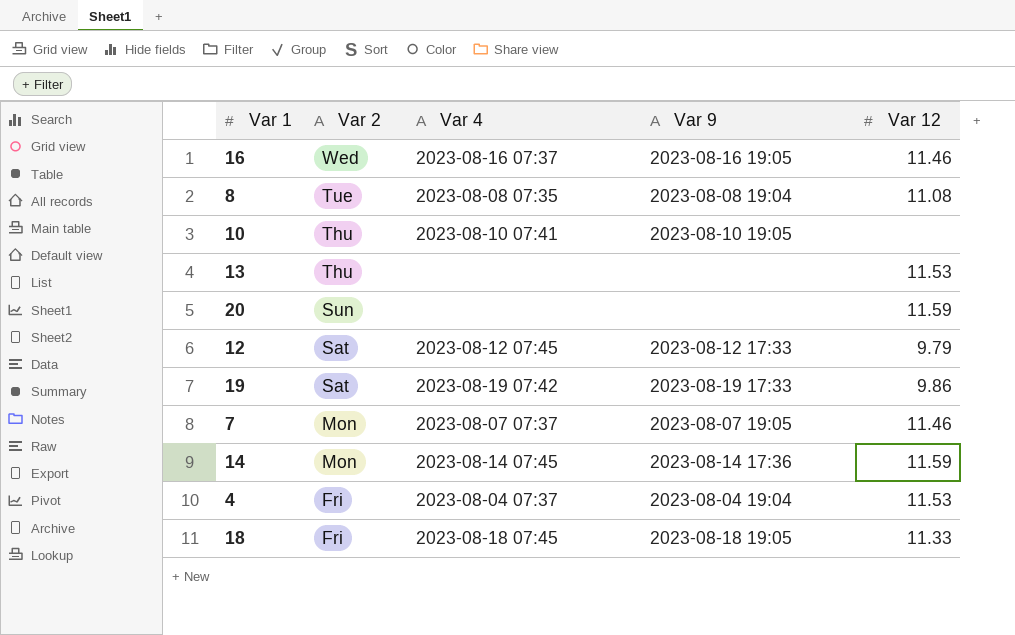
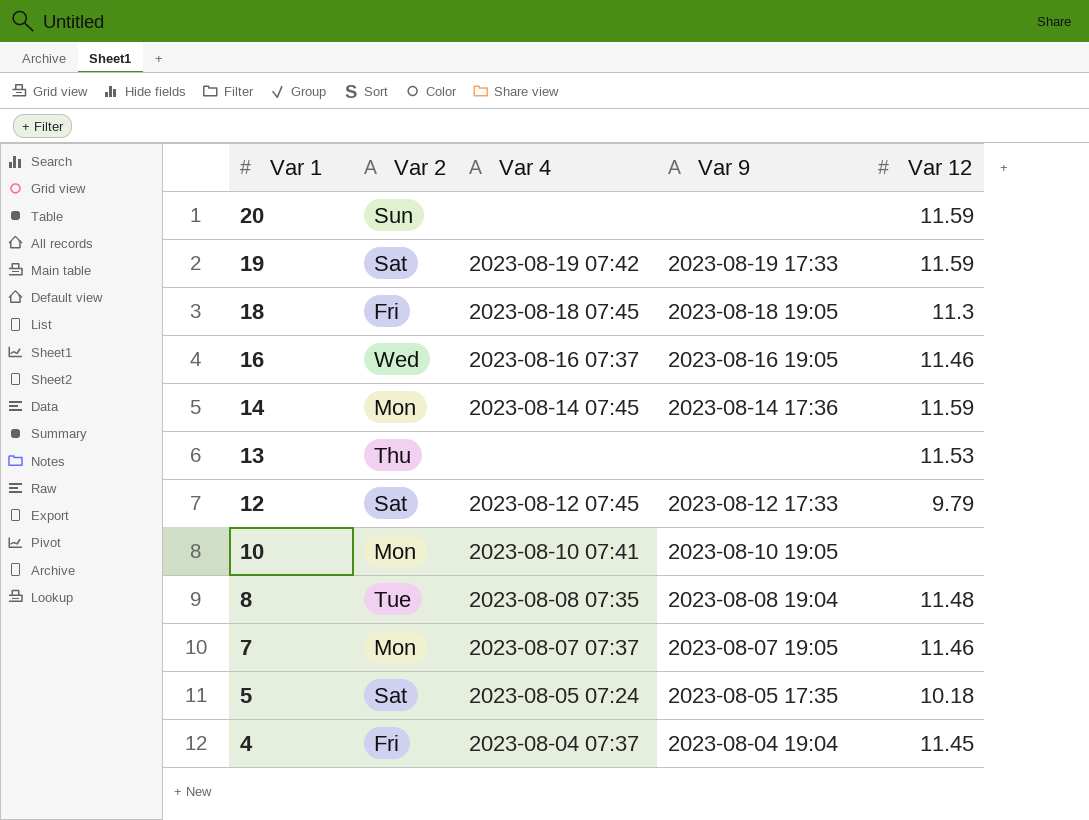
row order: Var 2 descending -> Var 1 descending
19 | Var 12: 9.86 -> 11.59
18 | Var 12: 11.33 -> 11.3
10 | Var 2: Thu -> Mon
8 | Var 12: 11.08 -> 11.48
row 5: none -> Sat | 2023-08-05 07:24 | 2023-08-05 17:35 | 10.18
4 | Var 12: 11.53 -> 11.45

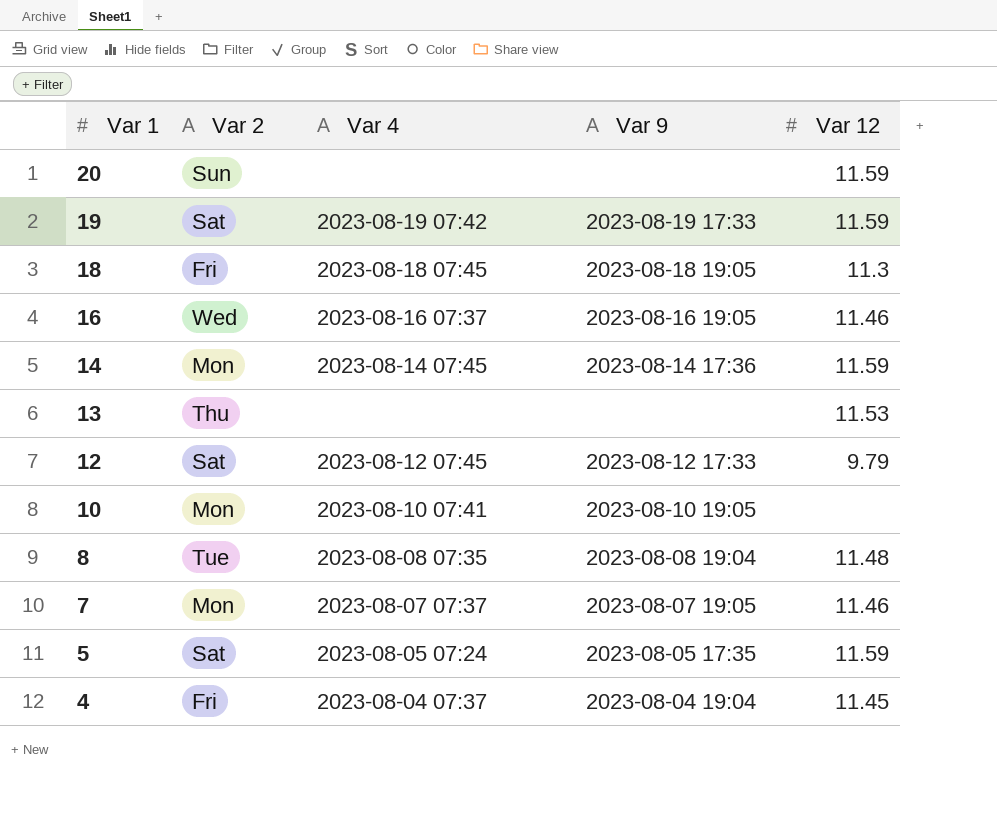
5 | Var 12: 10.18 -> 11.59

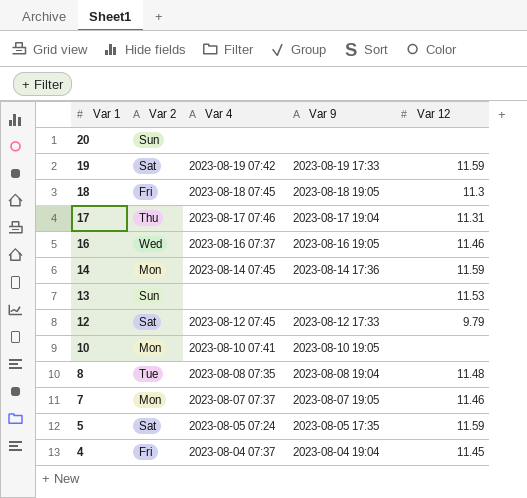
20 | Var 12: 11.59 -> none
row 17: none -> Thu | 2023-08-17 07:46 | 2023-08-17 19:04 | 11.31
13 | Var 2: Thu -> Sun

